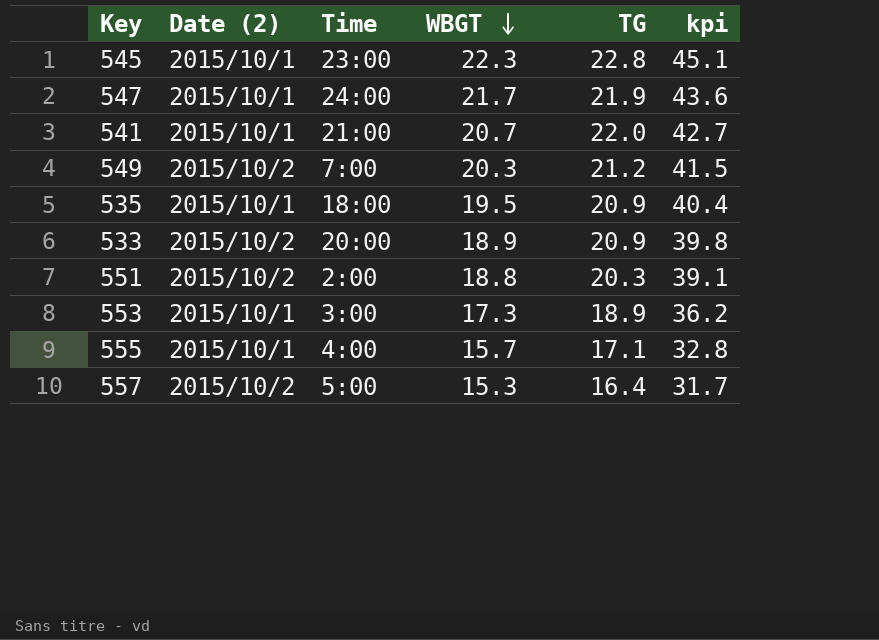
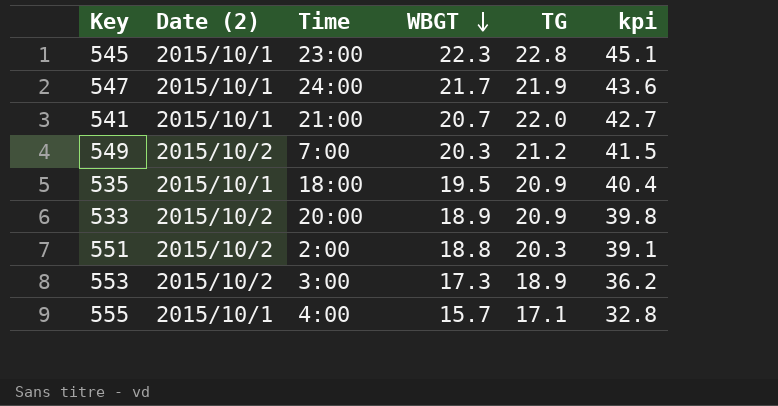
row 557: 2015/10/2 | 5:00 | 15.3 | 16.4 | 31.7 -> none
553 | Date (2): 2015/10/1 -> 2015/10/2

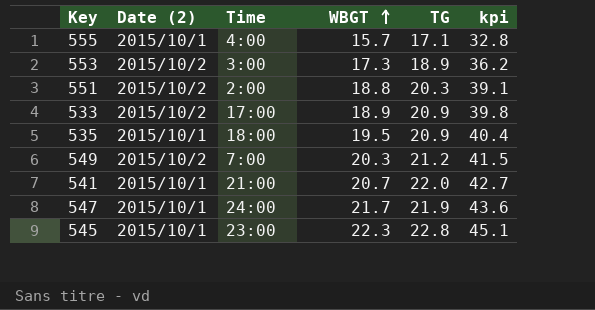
row order: WBGT descending -> WBGT ascending
533 | Time: 20:00 -> 17:00

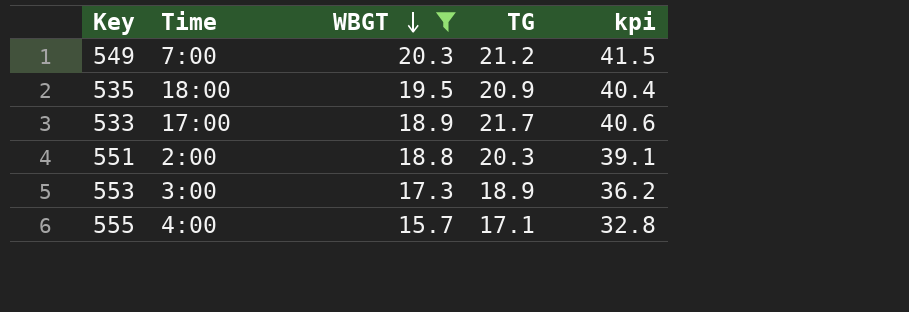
filter: none -> WBGT <= 20.3
row order: WBGT ascending -> WBGT descending
column Date (2) | position: 2 -> none
533 | TG: 20.9 -> 21.7
533 | kpi: 39.8 -> 40.6

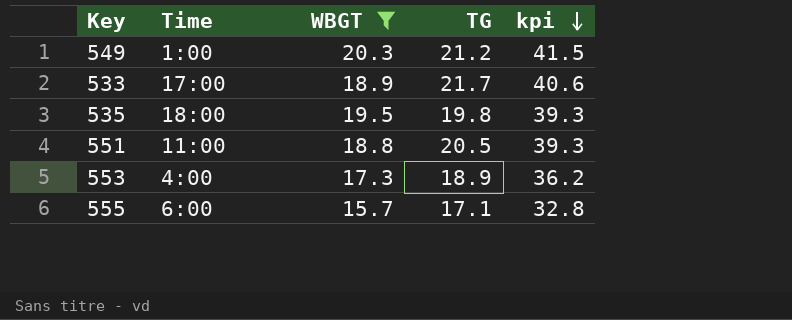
row order: WBGT descending -> kpi descending
549 | Time: 7:00 -> 1:00
535 | TG: 20.9 -> 19.8
535 | kpi: 40.4 -> 39.3
551 | Time: 2:00 -> 11:00
551 | TG: 20.3 -> 20.5
551 | kpi: 39.1 -> 39.3
553 | Time: 3:00 -> 4:00
555 | Time: 4:00 -> 6:00

